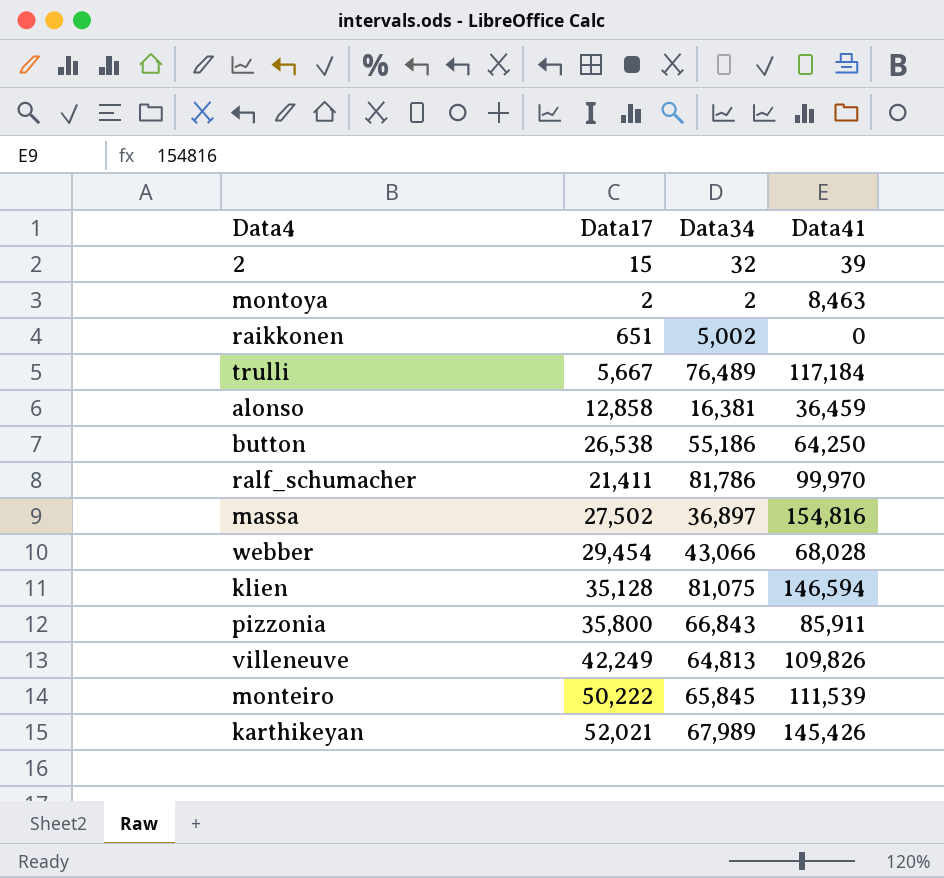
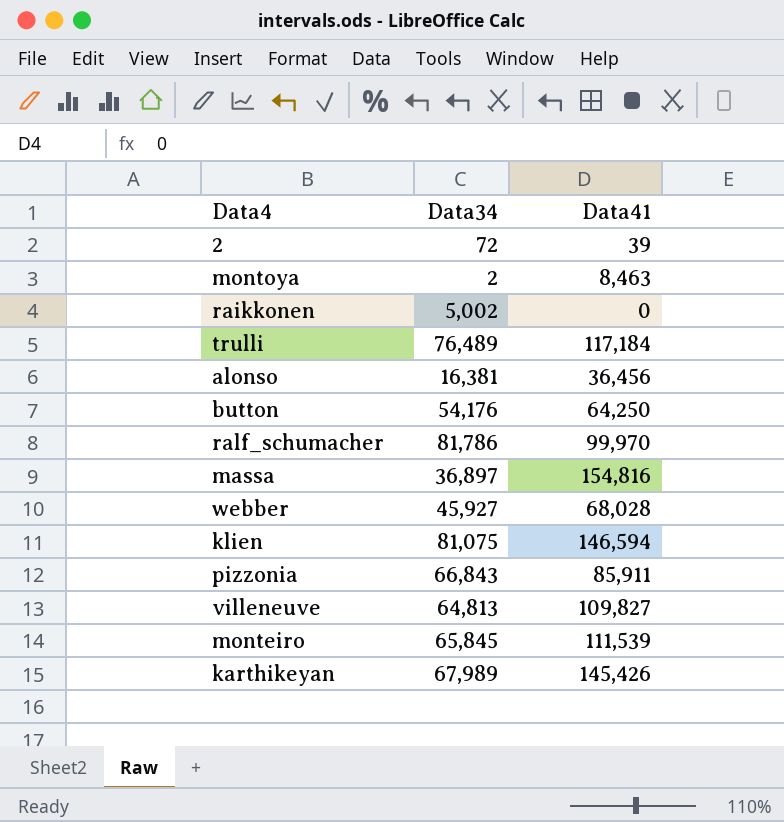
column Data17 | position: 2 -> none
2 | Data34: 32 -> 72
alonso | Data41: 36,459 -> 36,456
button | Data34: 55,186 -> 54,176
webber | Data34: 43,066 -> 45,927
villeneuve | Data41: 109,826 -> 109,827

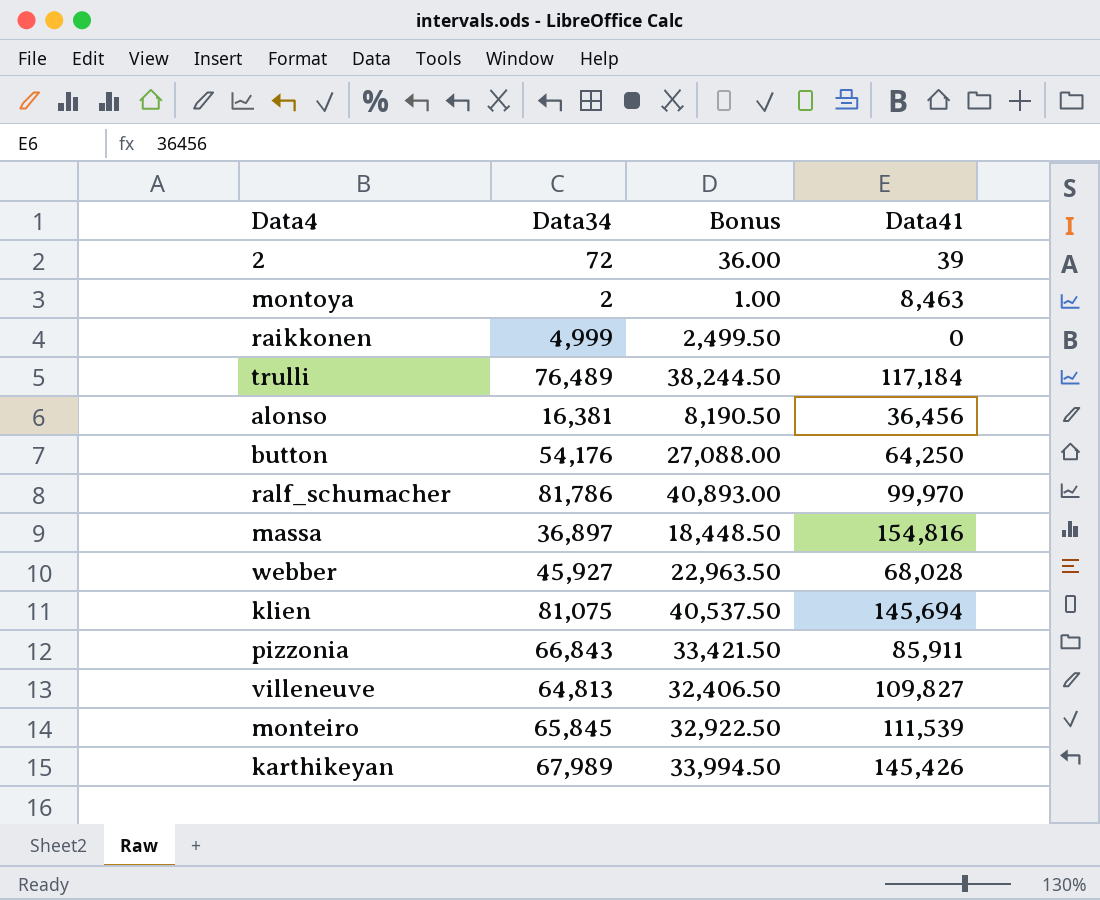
column Bonus | formula: none -> [Data34] * 0.5
raikkonen | Data34: 5,002 -> 4,999
klien | Data41: 146,594 -> 145,694

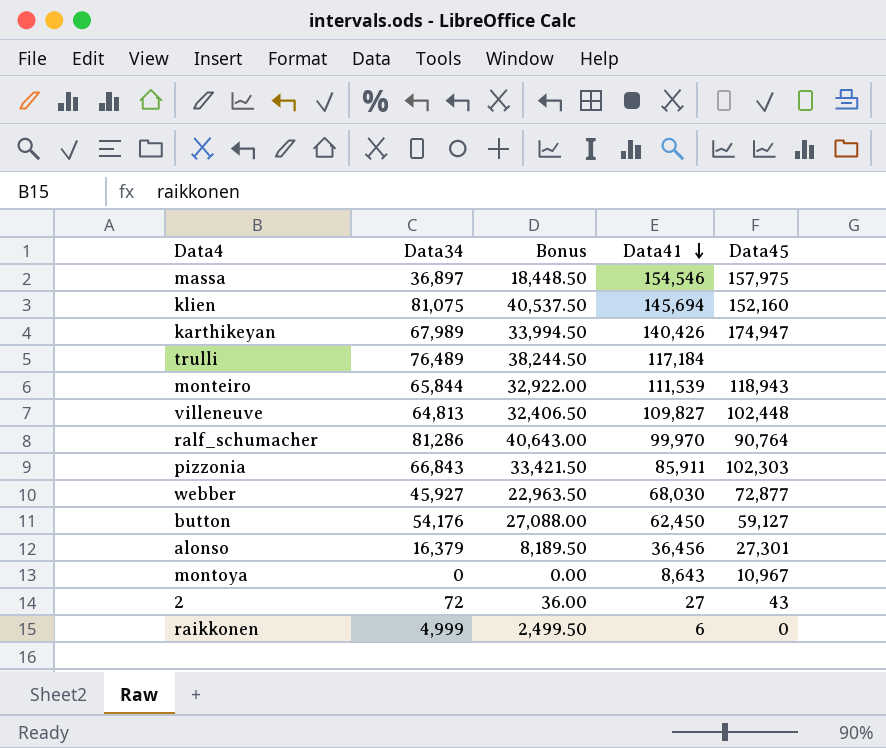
row order: none -> Data41 descending
column Data45 | position: none -> 5
massa | Data41: 154,816 -> 154,546
karthikeyan | Data41: 145,426 -> 140,426
monteiro | Data34: 65,845 -> 65,844
monteiro | Bonus: 32,922.50 -> 32,922.00
ralf_schumacher | Data34: 81,786 -> 81,286
ralf_schumacher | Bonus: 40,893.00 -> 40,643.00
webber | Data41: 68,028 -> 68,030
button | Data41: 64,250 -> 62,450
alonso | Data34: 16,381 -> 16,379
alonso | Bonus: 8,190.50 -> 8,189.50
montoya | Data34: 2 -> 0
montoya | Bonus: 1.00 -> 0.00
montoya | Data41: 8,463 -> 8,643
2 | Data41: 39 -> 27
raikkonen | Data41: 0 -> 6

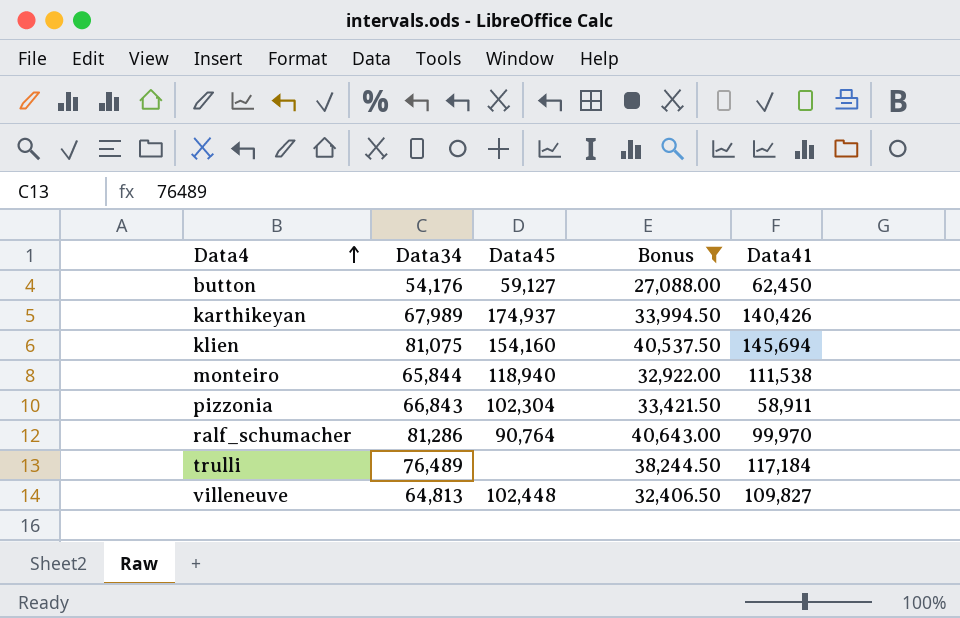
filter: none -> Bonus >= 27,088.00
row order: Data41 descending -> Data4 ascending
column Data45 | position: 5 -> 3
karthikeyan | Data45: 174,947 -> 174,937
klien | Data45: 152,160 -> 154,160
monteiro | Data45: 118,943 -> 118,940
monteiro | Data41: 111,539 -> 111,538
pizzonia | Data45: 102,303 -> 102,304
pizzonia | Data41: 85,911 -> 58,911

